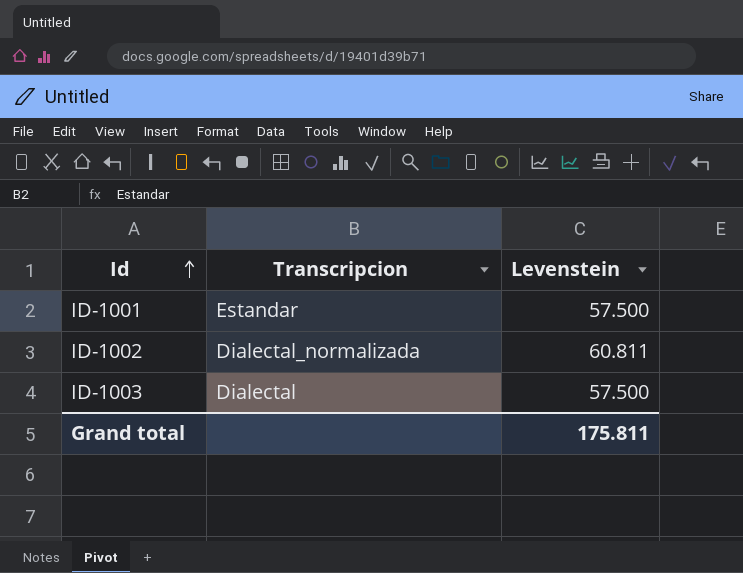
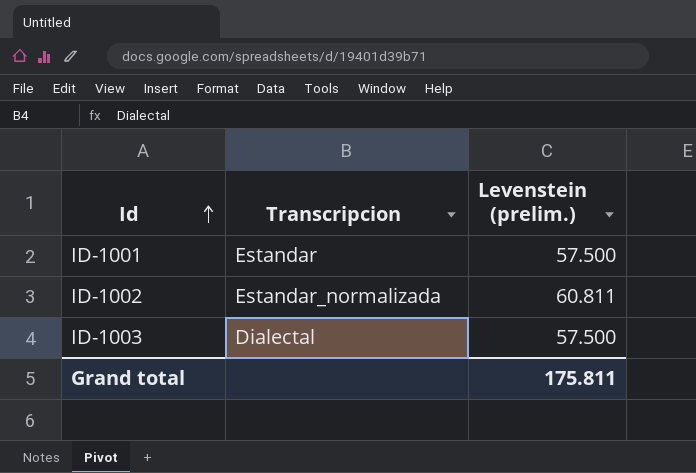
column name: Levenstein -> Levenstein (prelim.)
ID-1002 | Transcripcion: Dialectal_normalizada -> Estandar_normalizada

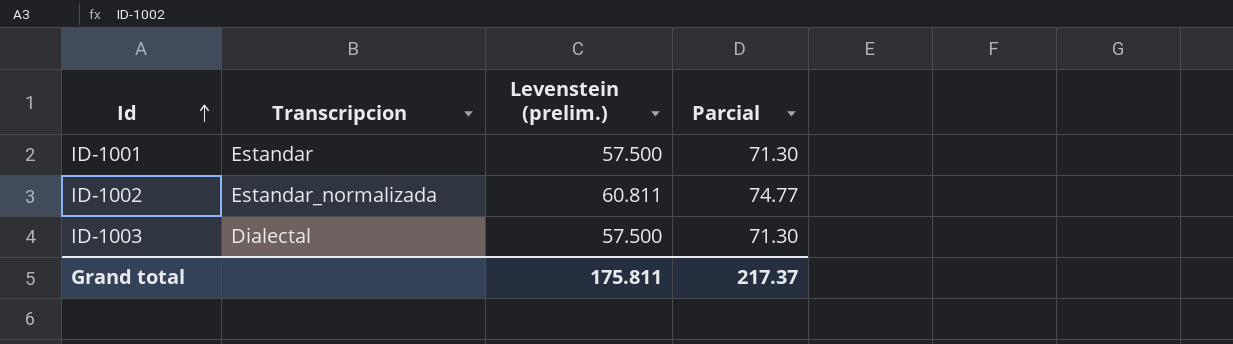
column Parcial | position: none -> 4

